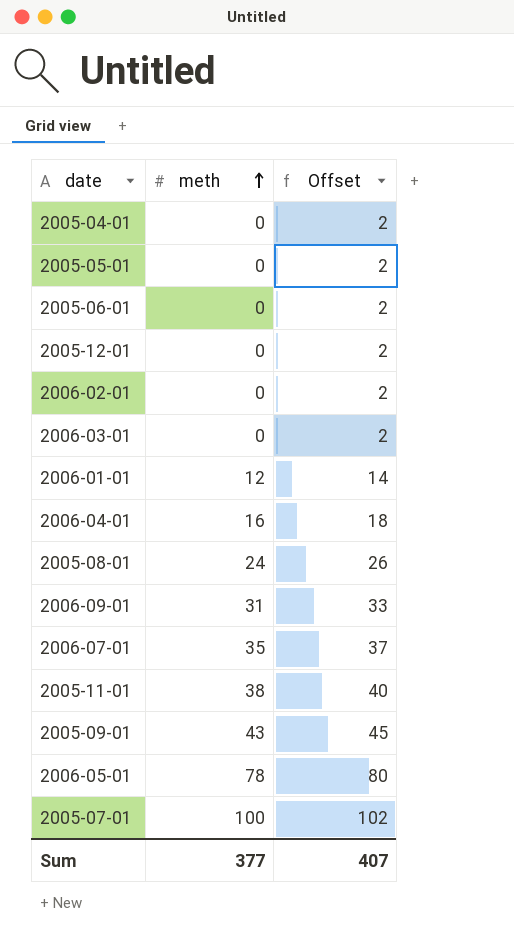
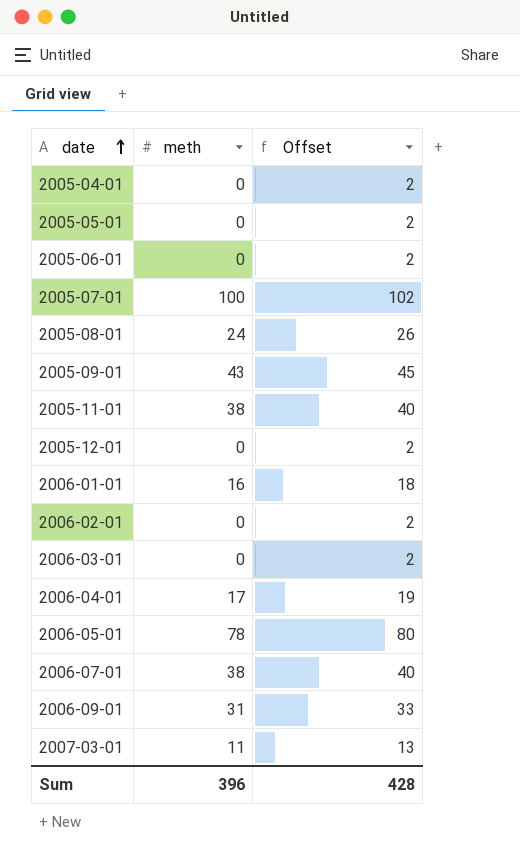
row order: meth ascending -> date ascending
2006-01-01 | meth: 12 -> 16
2006-01-01 | Offset: 14 -> 18
2006-04-01 | meth: 16 -> 17
2006-04-01 | Offset: 18 -> 19
2006-07-01 | meth: 35 -> 38
2006-07-01 | Offset: 37 -> 40
row 2007-03-01: none -> 11 | 13
Sum | meth: 377 -> 396
Sum | Offset: 407 -> 428

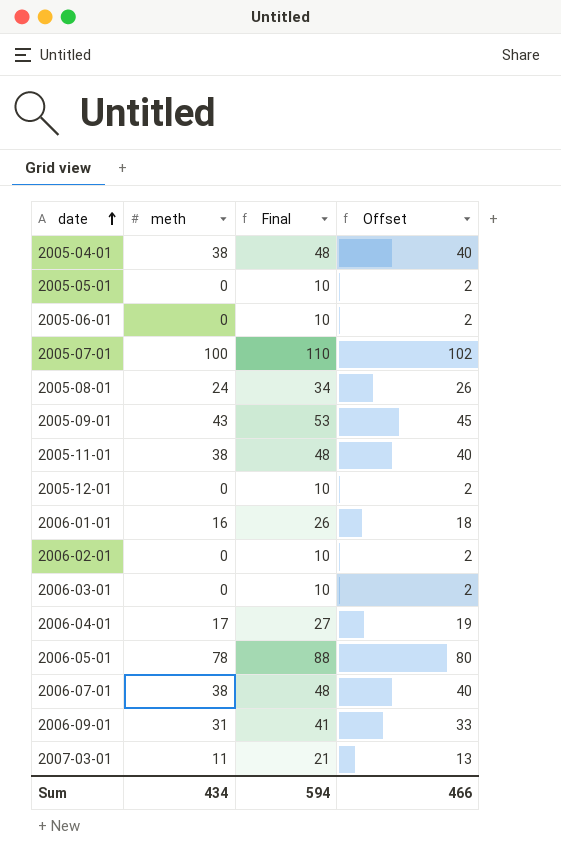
column Final | formula: none -> [meth] + 10
2005-04-01 | meth: 0 -> 38
2005-04-01 | Offset: 2 -> 40
Sum | meth: 396 -> 434
Sum | Offset: 428 -> 466

